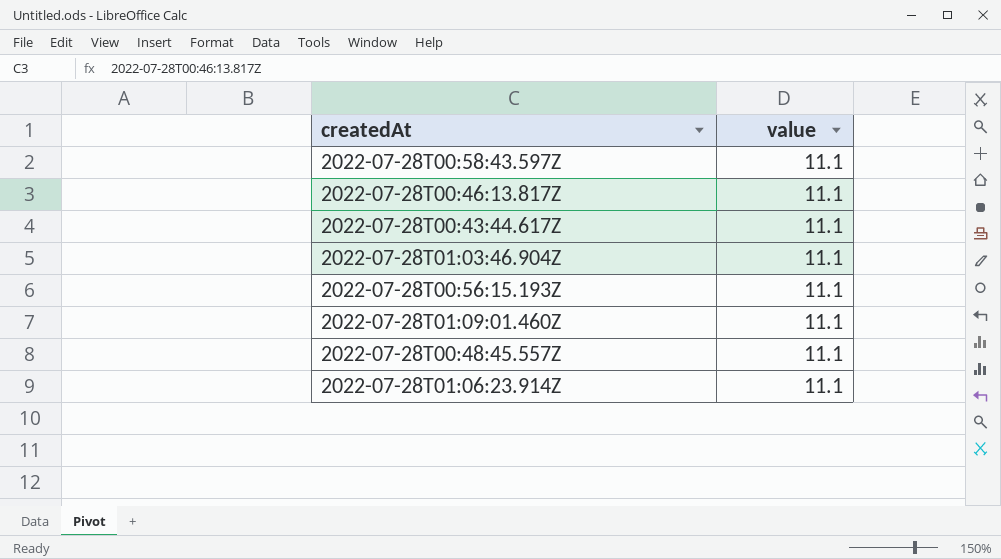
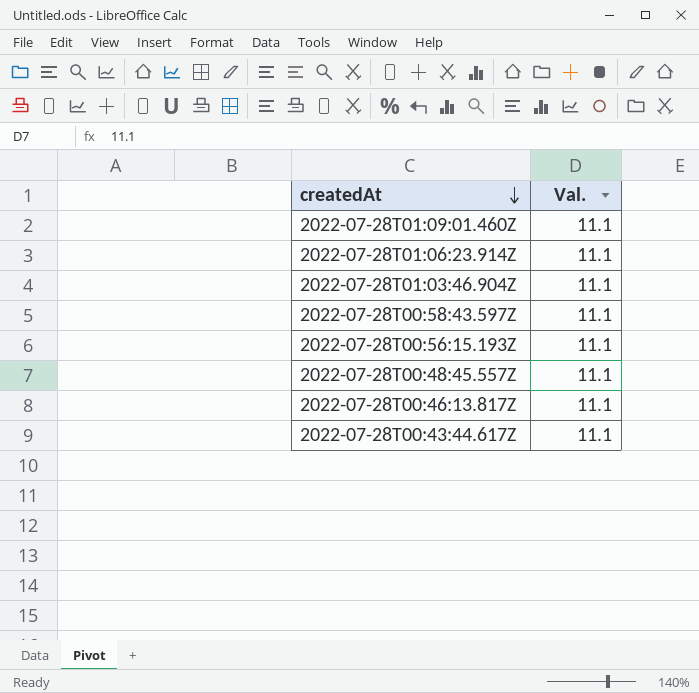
row order: none -> createdAt descending
column name: value -> Val.

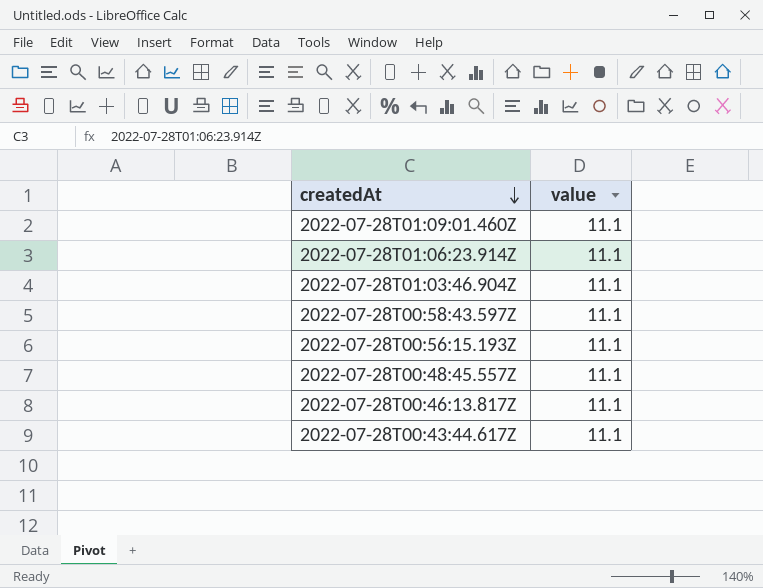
column name: Val. -> value

